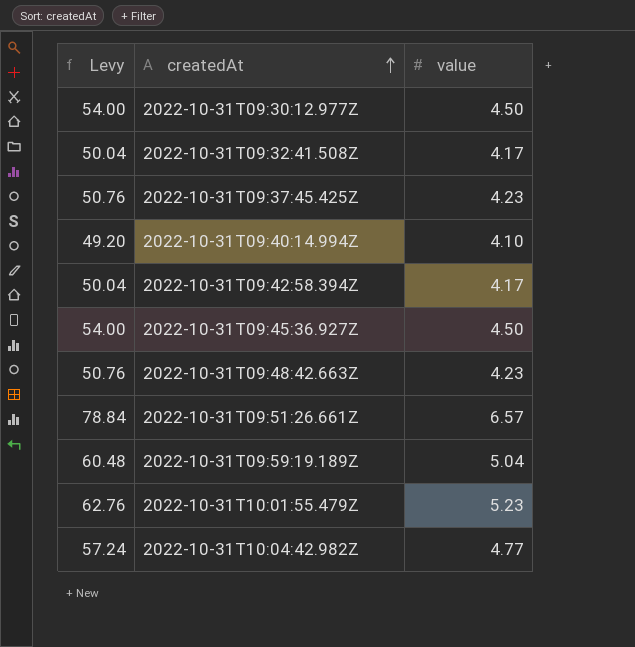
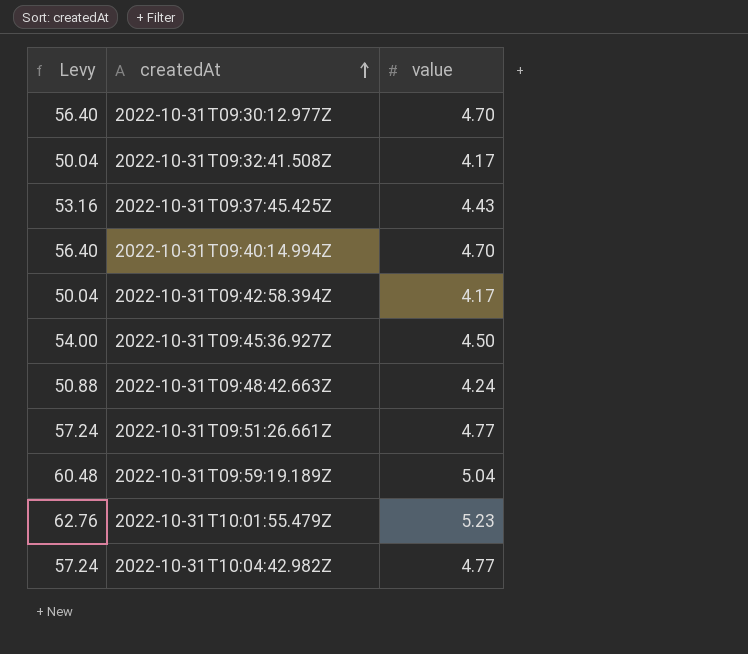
2022-10-31T09:30:12.977Z | Levy: 54.00 -> 56.40
2022-10-31T09:30:12.977Z | value: 4.50 -> 4.70
2022-10-31T09:37:45.425Z | Levy: 50.76 -> 53.16
2022-10-31T09:37:45.425Z | value: 4.23 -> 4.43
2022-10-31T09:40:14.994Z | Levy: 49.20 -> 56.40
2022-10-31T09:40:14.994Z | value: 4.10 -> 4.70
2022-10-31T09:48:42.663Z | Levy: 50.76 -> 50.88
2022-10-31T09:48:42.663Z | value: 4.23 -> 4.24
2022-10-31T09:51:26.661Z | Levy: 78.84 -> 57.24
2022-10-31T09:51:26.661Z | value: 6.57 -> 4.77

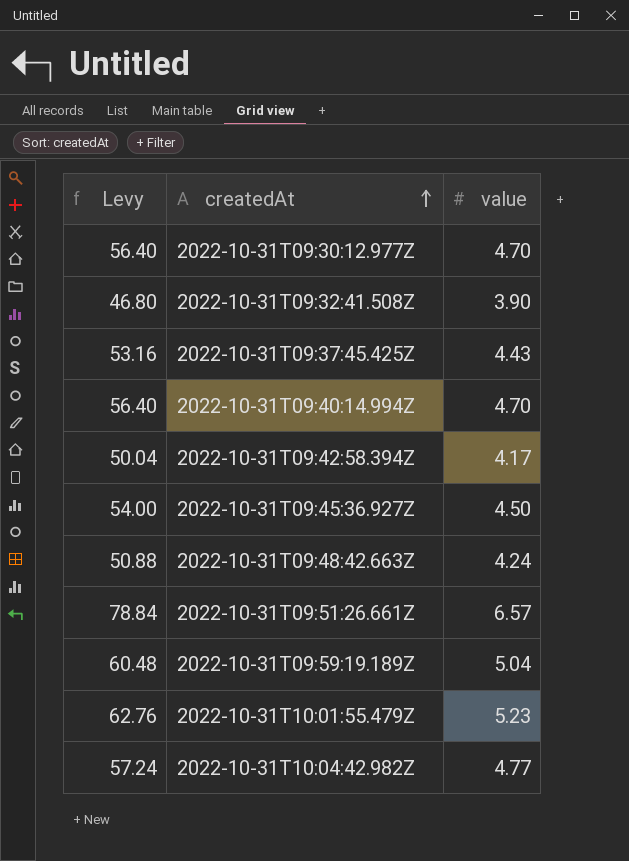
2022-10-31T09:32:41.508Z | Levy: 50.04 -> 46.80
2022-10-31T09:32:41.508Z | value: 4.17 -> 3.90
2022-10-31T09:51:26.661Z | Levy: 57.24 -> 78.84
2022-10-31T09:51:26.661Z | value: 4.77 -> 6.57

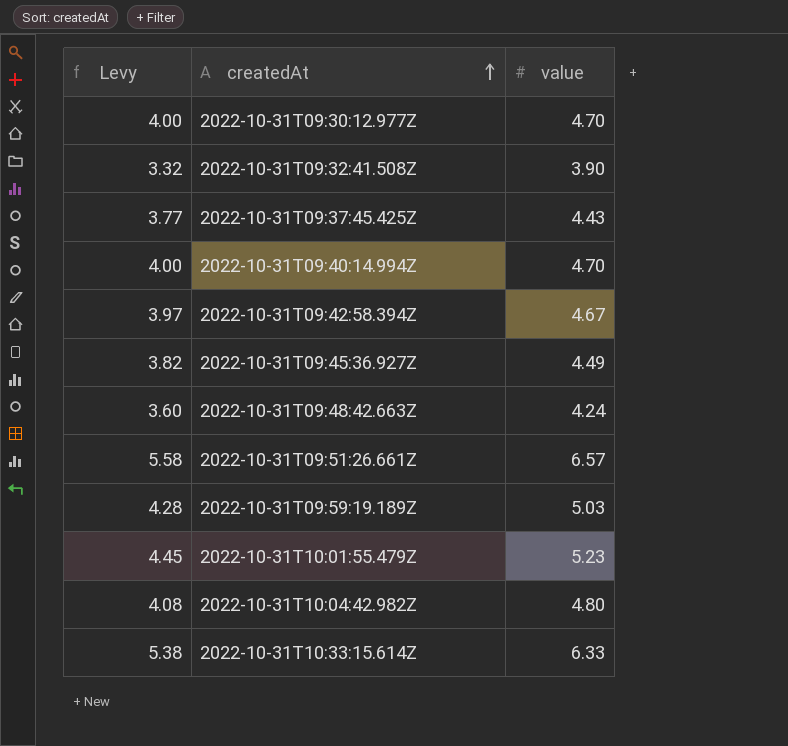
column Levy | formula: [value] * 12 -> [value] * 0.85
2022-10-31T09:42:58.394Z | value: 4.17 -> 4.67
2022-10-31T09:45:36.927Z | value: 4.50 -> 4.49
2022-10-31T09:59:19.189Z | value: 5.04 -> 5.03
2022-10-31T10:04:42.982Z | value: 4.77 -> 4.80
row 2022-10-31T10:33:15.614Z: none -> 5.38 | 6.33

